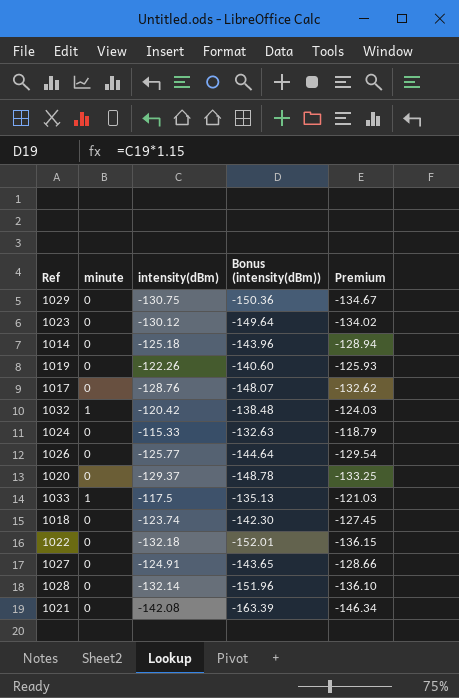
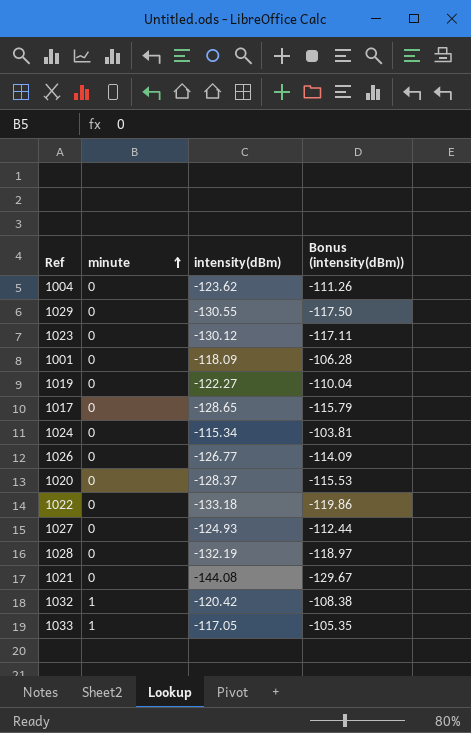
row order: none -> minute ascending
column Premium | formula: [intensity(dBm)] * 1.03 -> none
column Bonus (intensity(dBm)) | formula: [intensity(dBm)] * 1.15 -> [intensity(dBm)] * 0.9
row 1014: 0 | -125.18 | -143.96 | -128.94 -> none
row 1018: 0 | -123.74 | -142.30 | -127.45 -> none
row 1004: none -> 0 | -123.62 | -111.26
1029 | intensity(dBm): -130.75 -> -130.55
row 1001: none -> 0 | -118.09 | -106.28
1019 | intensity(dBm): -122.26 -> -122.27
1017 | intensity(dBm): -128.76 -> -128.65
1024 | intensity(dBm): -115.33 -> -115.34
1026 | intensity(dBm): -125.77 -> -126.77
1020 | intensity(dBm): -129.37 -> -128.37
1022 | intensity(dBm): -132.18 -> -133.18
1027 | intensity(dBm): -124.91 -> -124.93
1028 | intensity(dBm): -132.14 -> -132.19
1021 | intensity(dBm): -142.08 -> -144.08
1033 | intensity(dBm): -117.5 -> -117.05

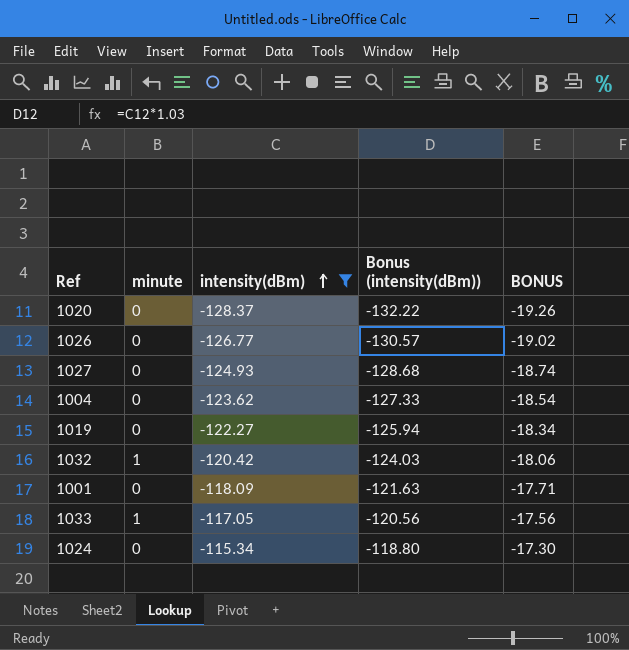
filter: none -> intensity(dBm) >= -128.37
row order: minute ascending -> intensity(dBm) ascending
column Bonus (intensity(dBm)) | formula: [intensity(dBm)] * 0.9 -> [intensity(dBm)] * 1.03
column BONUS | formula: none -> [intensity(dBm)] * 0.15

